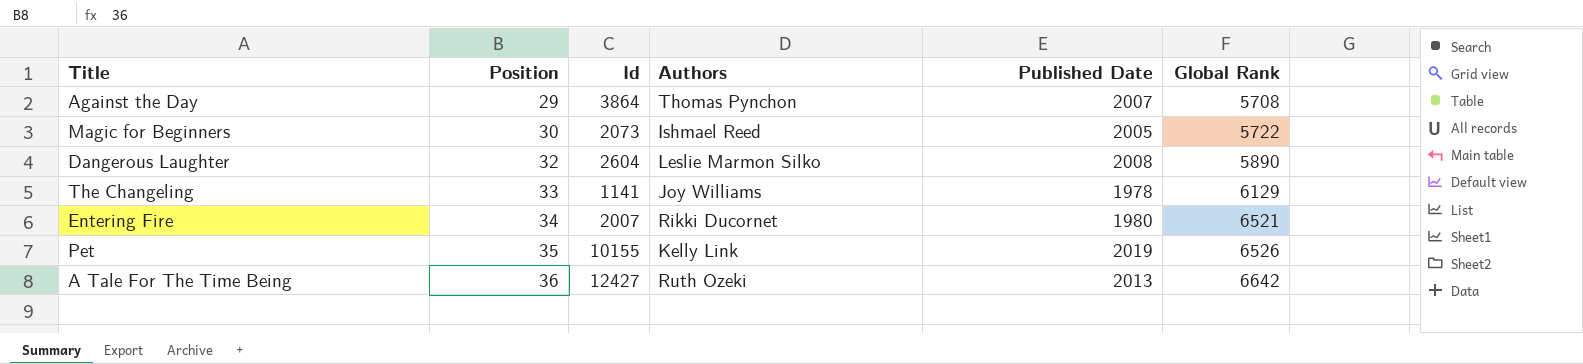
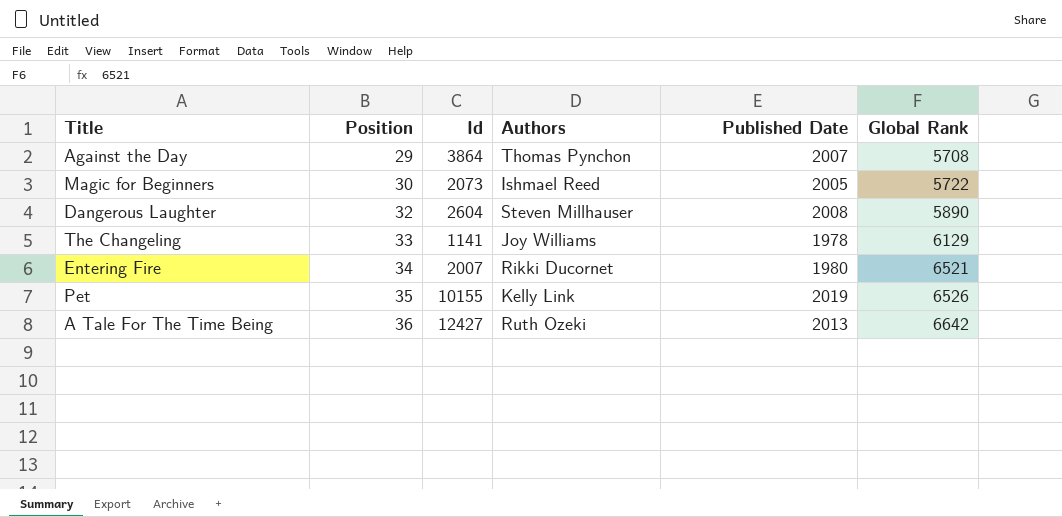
Dangerous Laughter | Authors: Leslie Marmon Silko -> Steven Millhauser

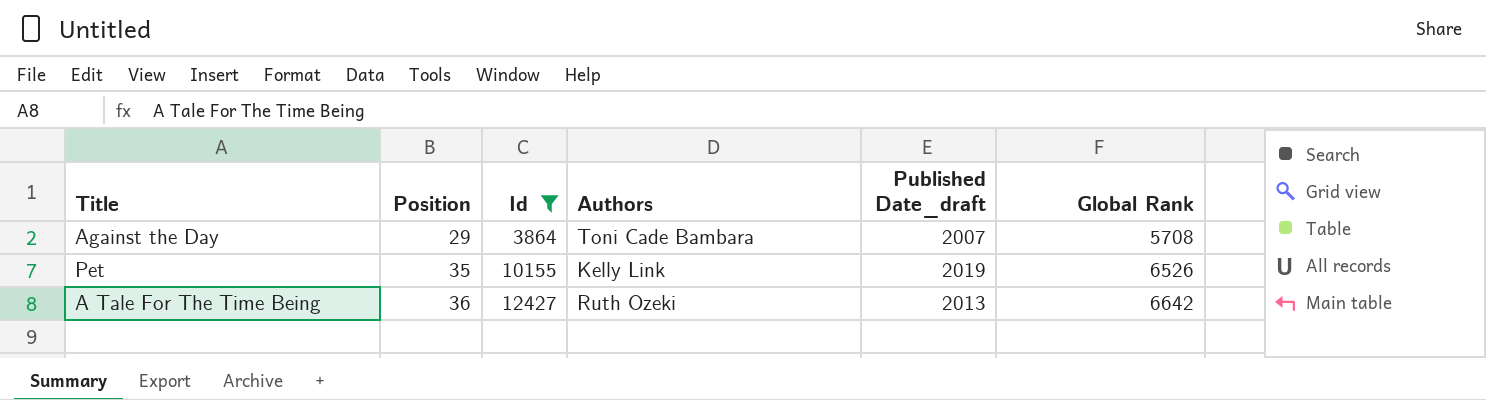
filter: none -> Id >= 3864
column name: Published Date -> Published Date_draft
Against the Day | Authors: Thomas Pynchon -> Toni Cade Bambara

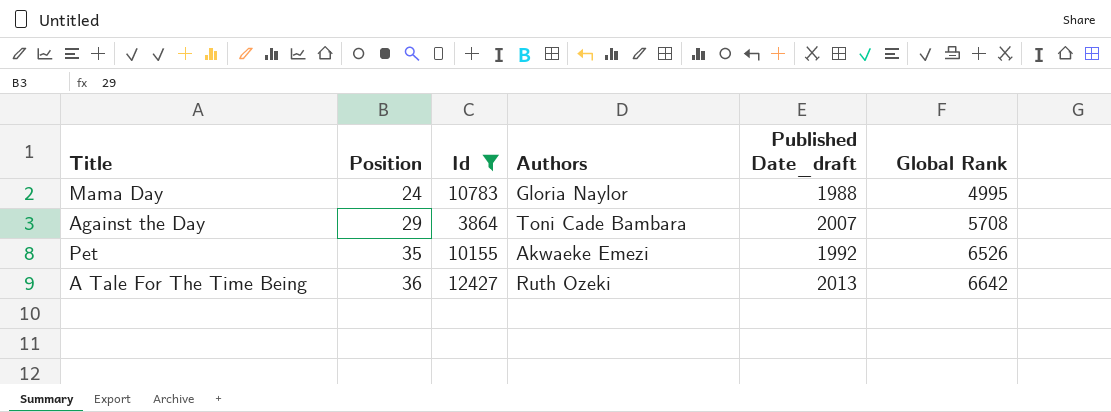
row Mama Day: none -> 24 | 10783 | Gloria Naylor | 1988 | 4995
Pet | Authors: Kelly Link -> Akwaeke Emezi
Pet | Published Date_draft: 2019 -> 1992

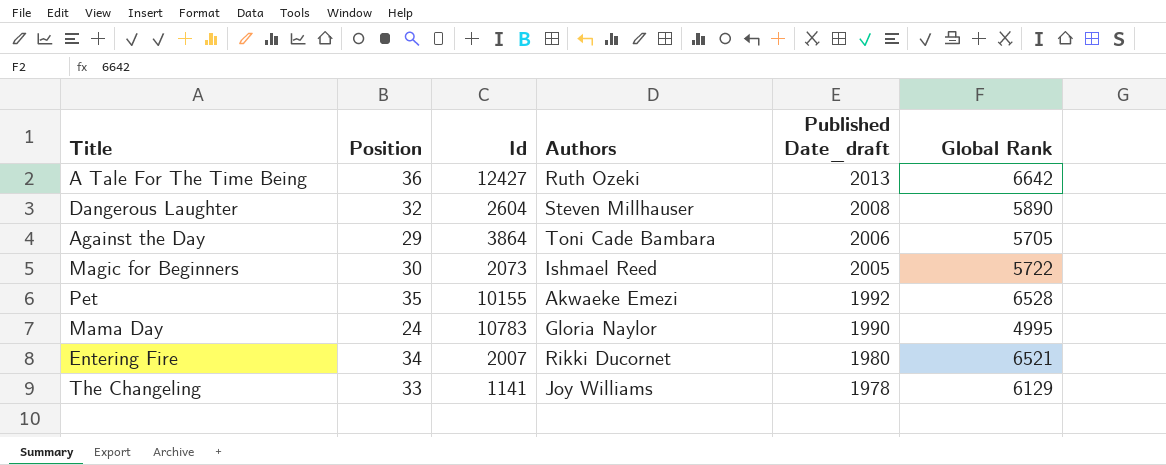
filter: Id >= 3864 -> none
row order: Position ascending -> Published Date_draft descending
Against the Day | Published Date_draft: 2007 -> 2006
Against the Day | Global Rank: 5708 -> 5705
Pet | Global Rank: 6526 -> 6528
Mama Day | Published Date_draft: 1988 -> 1990

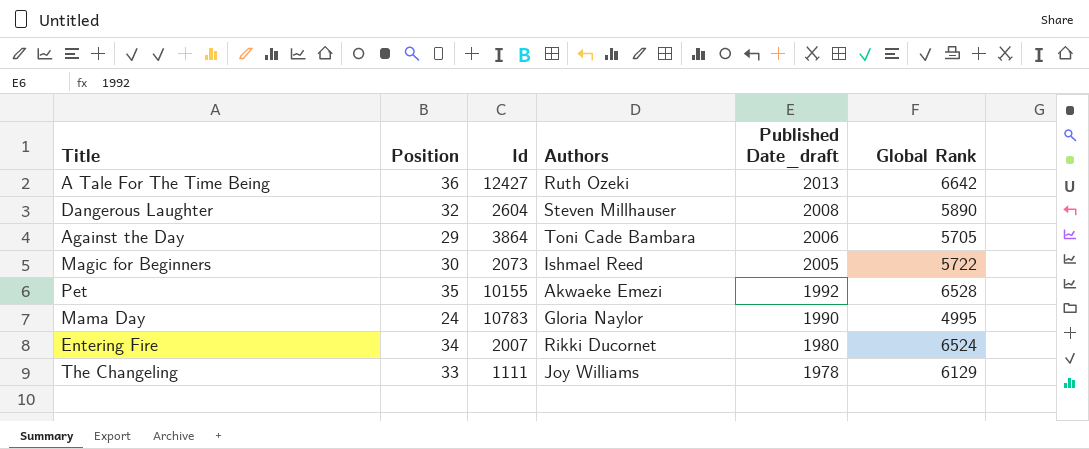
Entering Fire | Global Rank: 6521 -> 6524
The Changeling | Id: 1141 -> 1111

